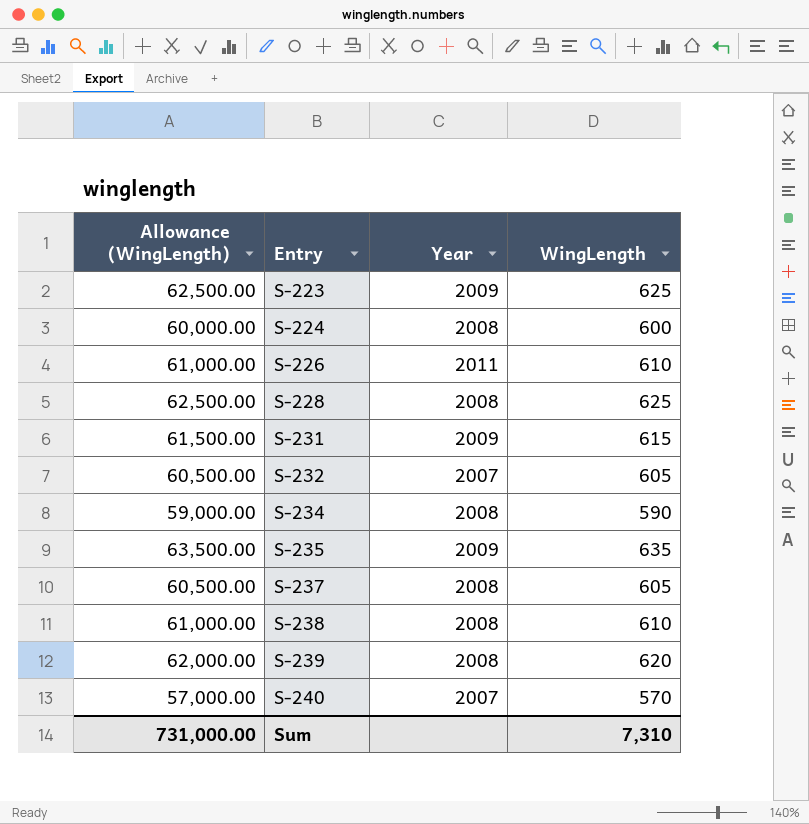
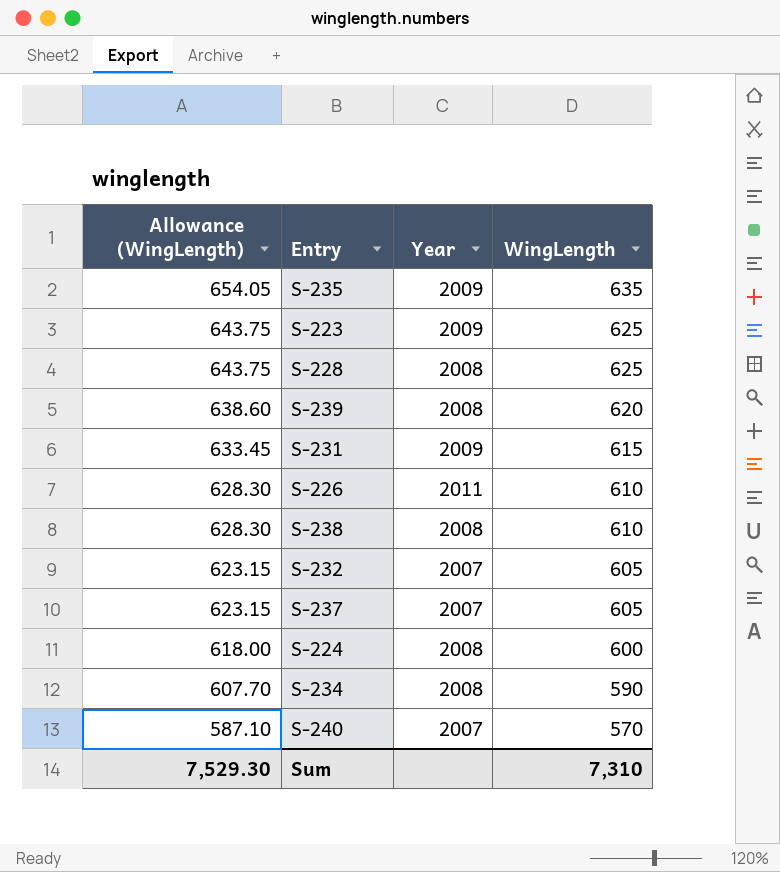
row order: Entry ascending -> Allowance (WingLength) descending
column Allowance (WingLength) | formula: [WingLength] * 100 -> [WingLength] * 1.03
S-237 | Year: 2008 -> 2007
Sum | Allowance (WingLength): 731,000.00 -> 7,529.30

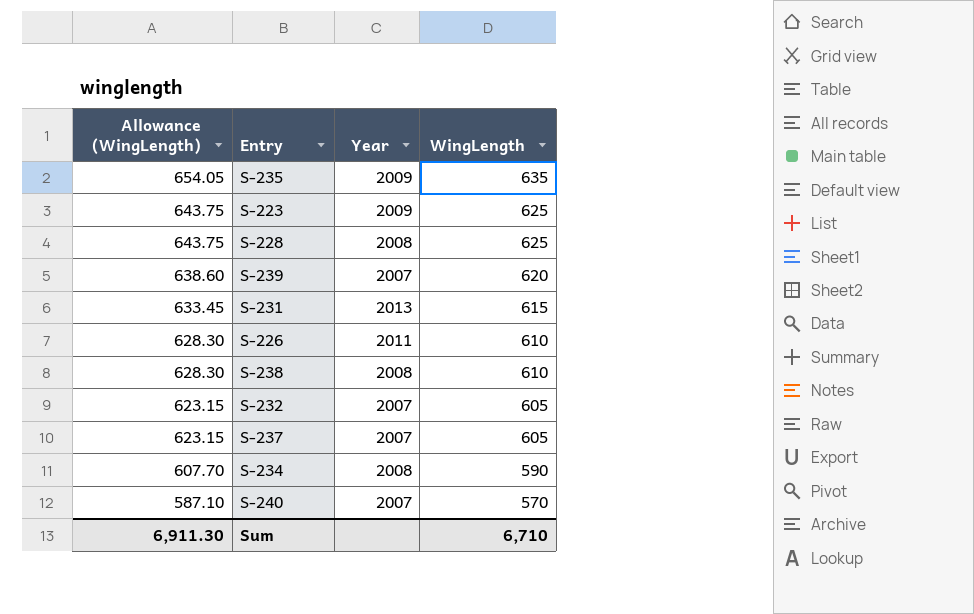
row S-224: 618.00 | 2008 | 600 -> none
S-239 | Year: 2008 -> 2007
S-231 | Year: 2009 -> 2013
Sum | Allowance (WingLength): 7,529.30 -> 6,911.30
Sum | WingLength: 7,310 -> 6,710

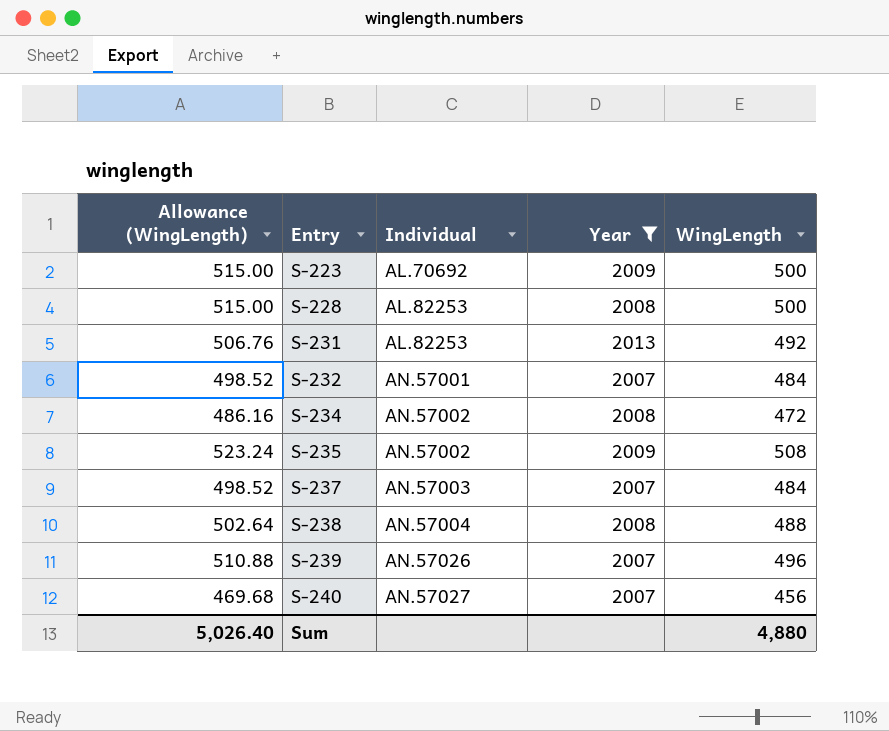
filter: none -> Year != 2011
row order: Allowance (WingLength) descending -> Entry ascending
column Individual | position: none -> 3
S-223 | Allowance (WingLength): 643.75 -> 515.00
S-223 | WingLength: 625 -> 500
S-228 | Allowance (WingLength): 643.75 -> 515.00
S-228 | WingLength: 625 -> 500
S-231 | Allowance (WingLength): 633.45 -> 506.76
S-231 | WingLength: 615 -> 492
S-232 | Allowance (WingLength): 623.15 -> 498.52
S-232 | WingLength: 605 -> 484
S-234 | Allowance (WingLength): 607.70 -> 486.16
S-234 | WingLength: 590 -> 472
S-235 | Allowance (WingLength): 654.05 -> 523.24
S-235 | WingLength: 635 -> 508
S-237 | Allowance (WingLength): 623.15 -> 498.52
S-237 | WingLength: 605 -> 484
S-238 | Allowance (WingLength): 628.30 -> 502.64
S-238 | WingLength: 610 -> 488
S-239 | Allowance (WingLength): 638.60 -> 510.88
S-239 | WingLength: 620 -> 496
S-240 | Allowance (WingLength): 587.10 -> 469.68
S-240 | WingLength: 570 -> 456
Sum | Allowance (WingLength): 6,911.30 -> 5,026.40
Sum | WingLength: 6,710 -> 4,880

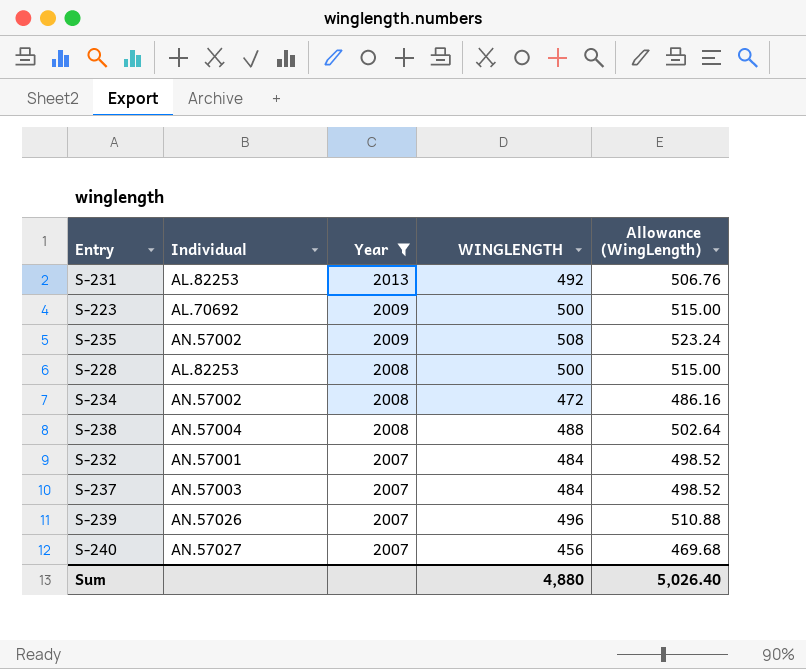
row order: Entry ascending -> Year descending
column name: WingLength -> WINGLENGTH
column Allowance (WingLength) | position: 1 -> 5

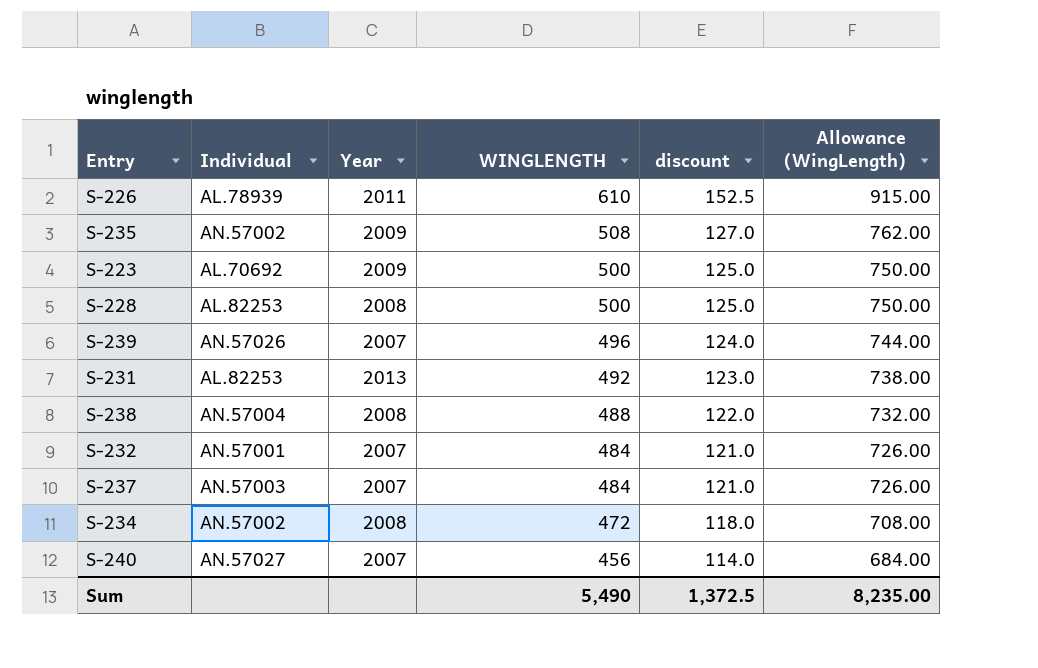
filter: Year != 2011 -> none
row order: Year descending -> WINGLENGTH descending
column discount | formula: none -> [WINGLENGTH] * 0.25
column Allowance (WingLength) | formula: [WINGLENGTH] * 1.03 -> [WINGLENGTH] * 1.5
Sum | WINGLENGTH: 4,880 -> 5,490
Sum | Allowance (WingLength): 5,026.40 -> 8,235.00

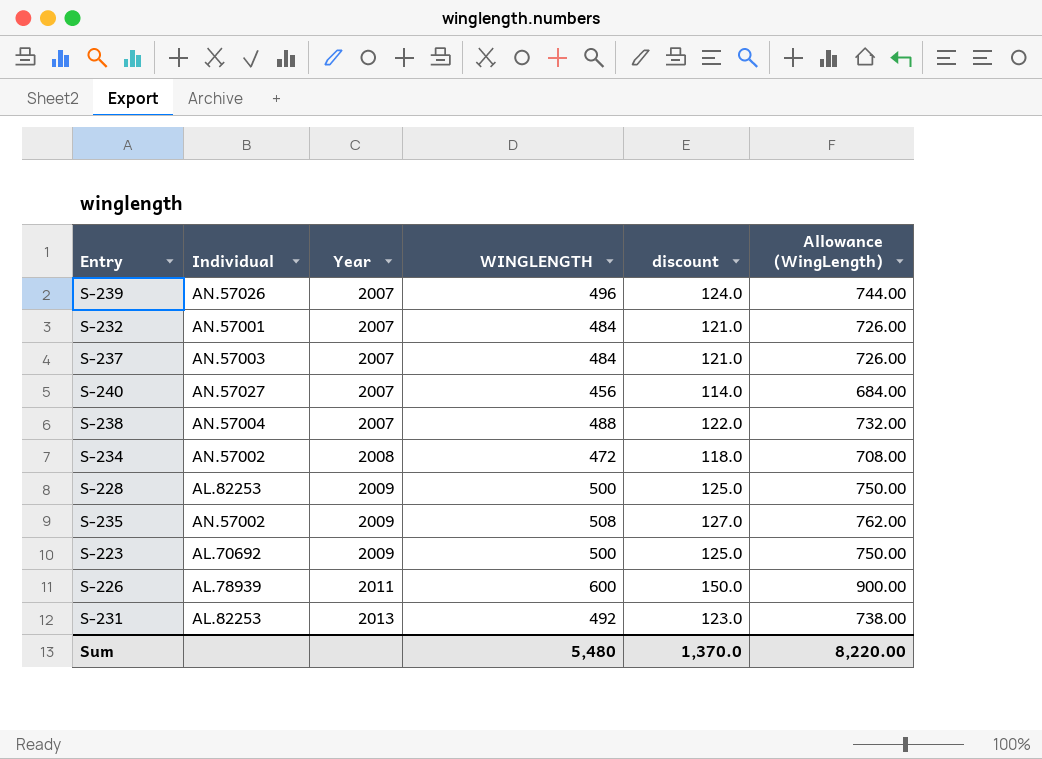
row order: WINGLENGTH descending -> Year ascending
S-238 | Year: 2008 -> 2007
S-228 | Year: 2008 -> 2009
S-226 | WINGLENGTH: 610 -> 600
S-226 | discount: 152.5 -> 150.0
S-226 | Allowance (WingLength): 915.00 -> 900.00
Sum | WINGLENGTH: 5,490 -> 5,480
Sum | discount: 1,372.5 -> 1,370.0
Sum | Allowance (WingLength): 8,235.00 -> 8,220.00

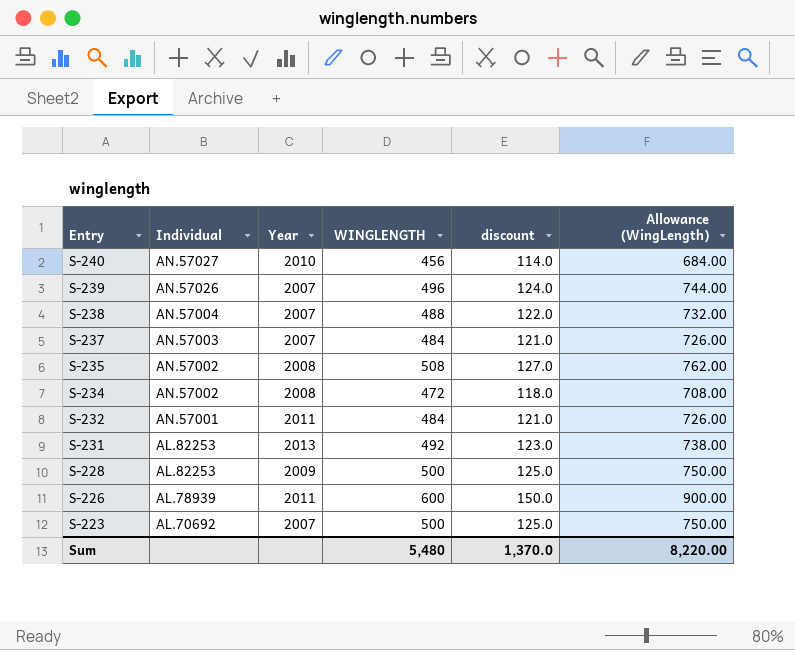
row order: Year ascending -> Entry descending
S-240 | Year: 2007 -> 2010
S-235 | Year: 2009 -> 2008
S-232 | Year: 2007 -> 2011
S-223 | Year: 2009 -> 2007

